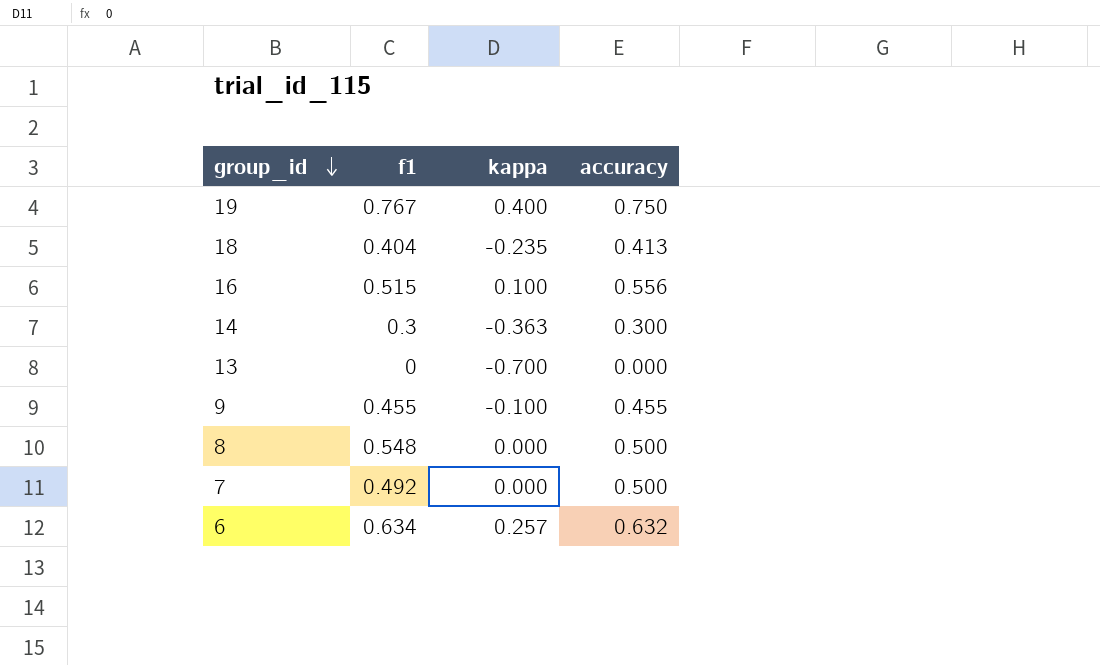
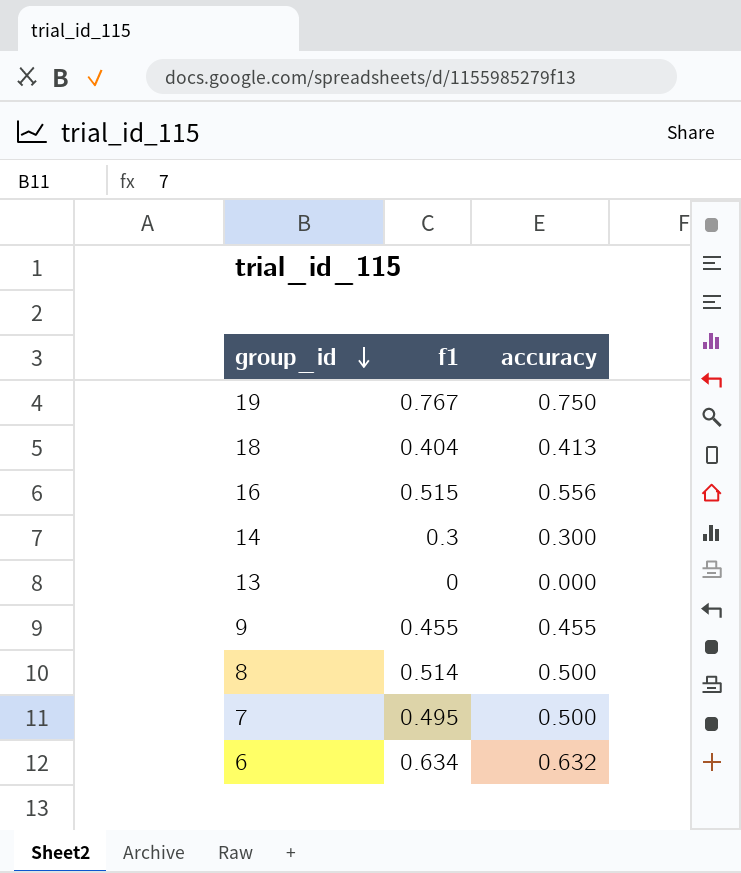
column kappa | position: 3 -> none
8 | f1: 0.548 -> 0.514
7 | f1: 0.492 -> 0.495

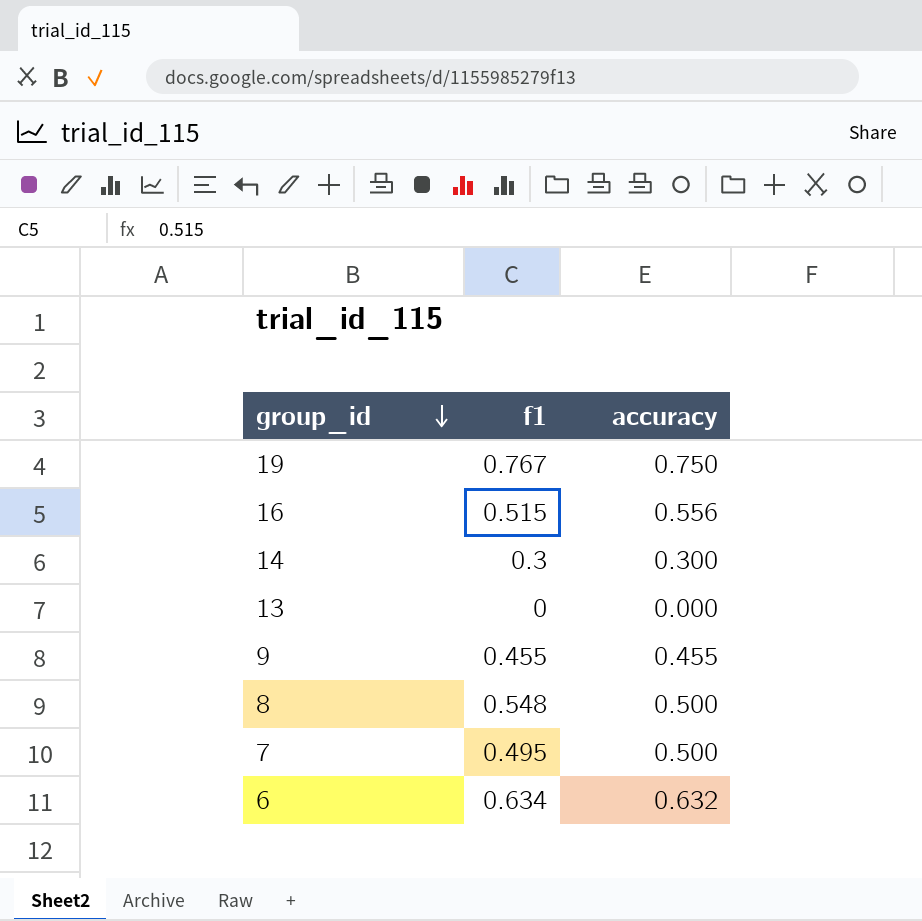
row 18: 0.404 | 0.413 -> none
8 | f1: 0.514 -> 0.548

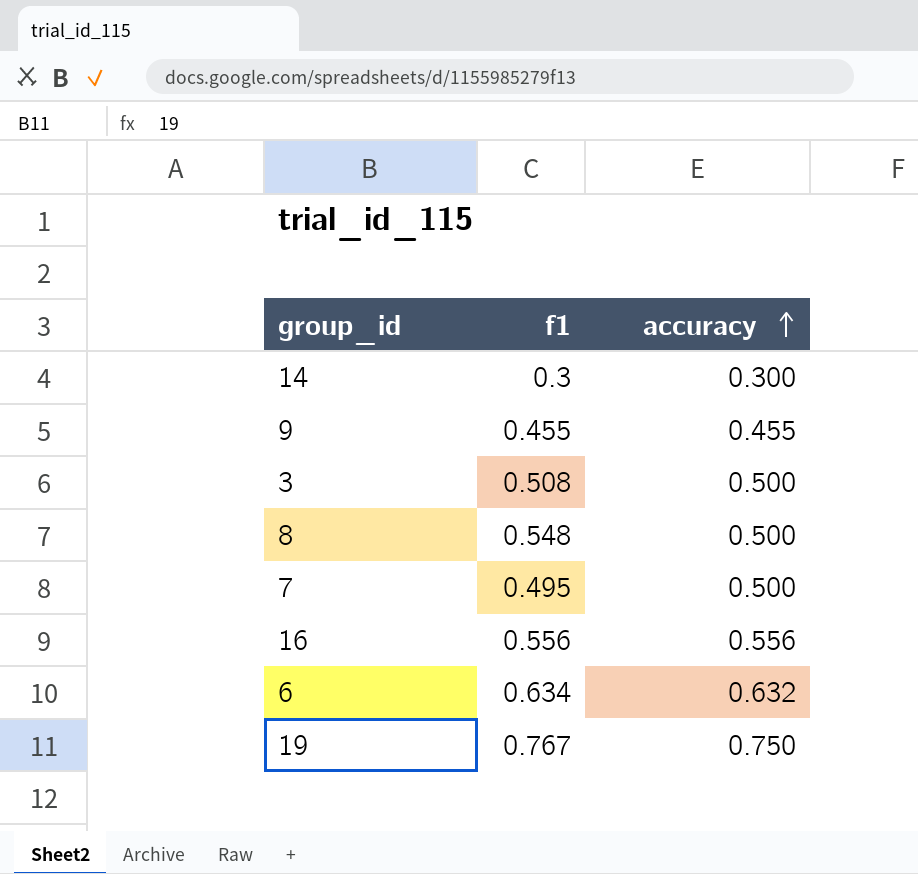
row order: group_id descending -> accuracy ascending
row 13: 0 | 0.000 -> none
row 3: none -> 0.508 | 0.500
16 | f1: 0.515 -> 0.556

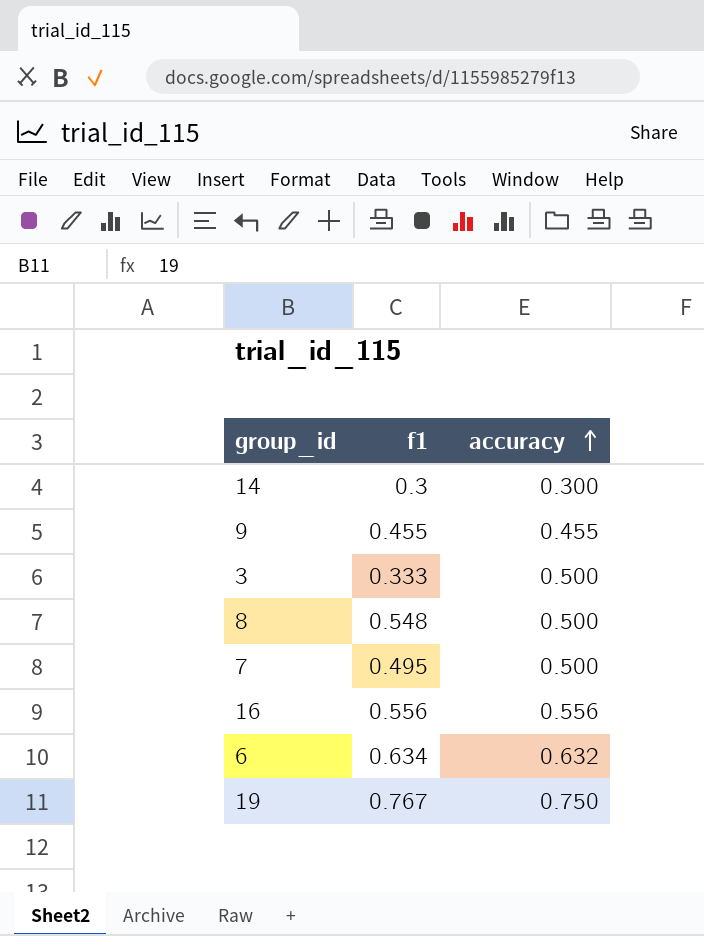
3 | f1: 0.508 -> 0.333

